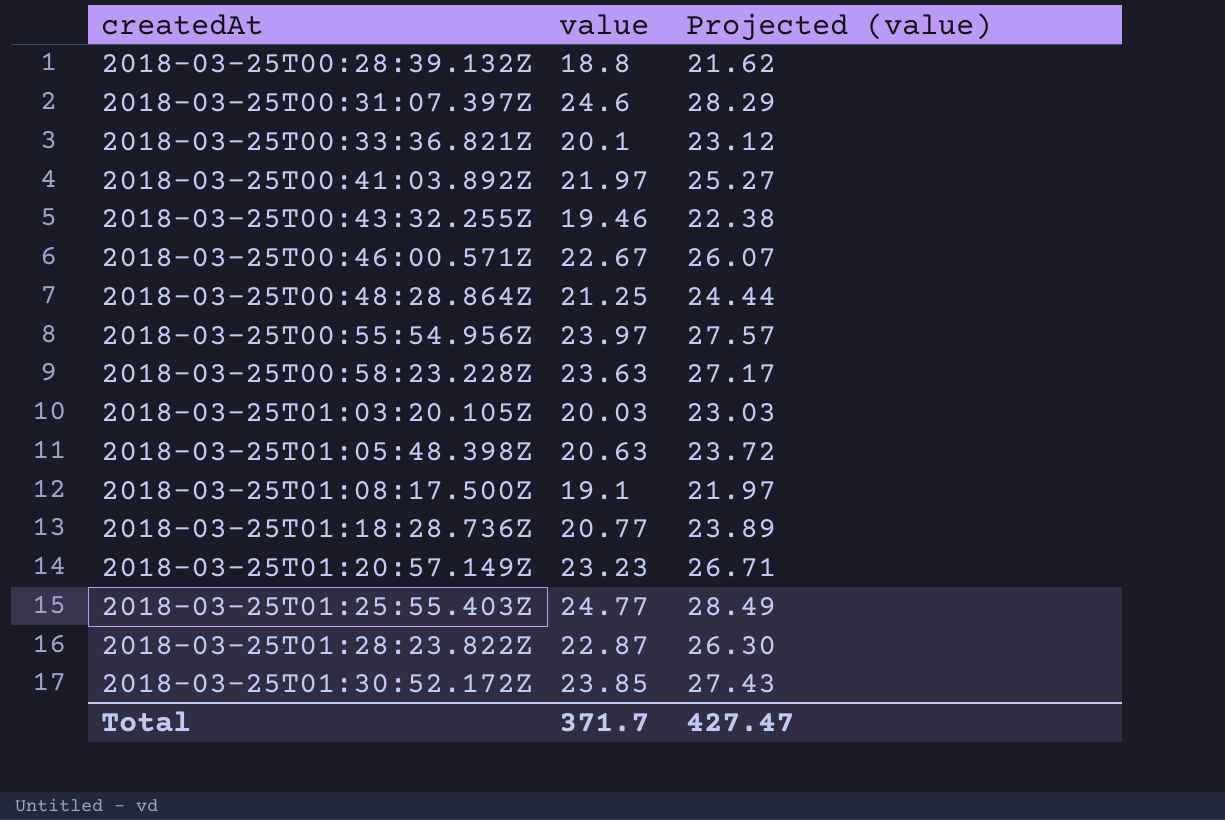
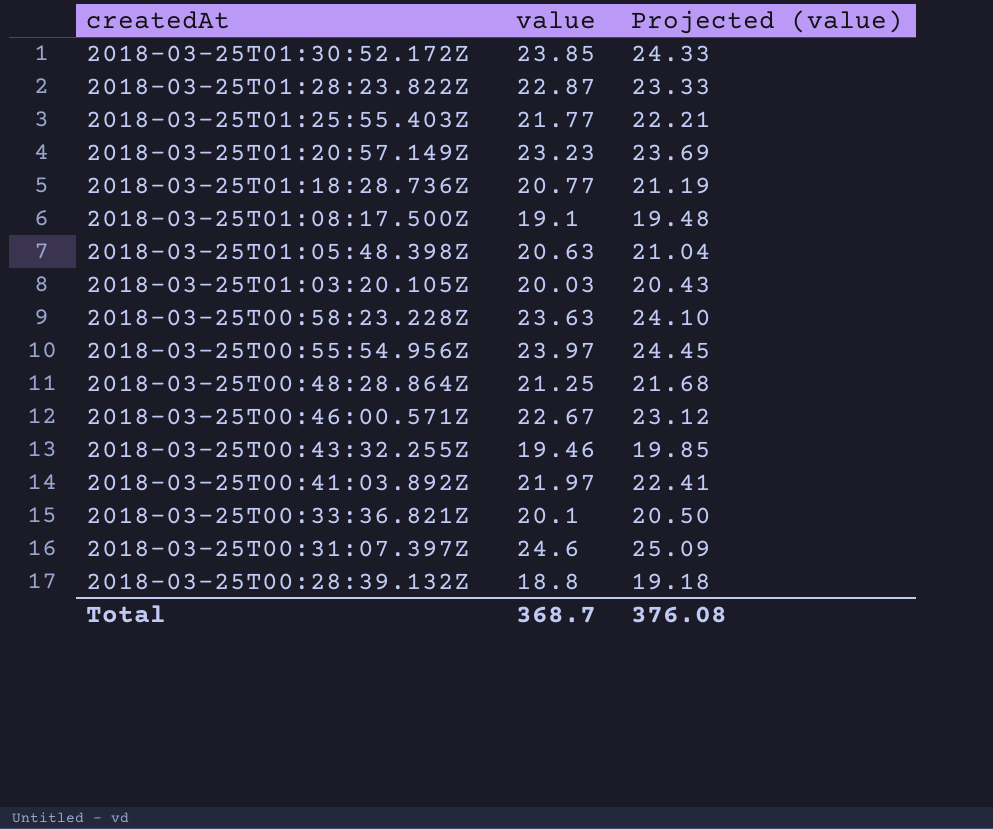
row order: createdAt ascending -> createdAt descending
column Projected (value) | formula: [value] * 1.15 -> [value] * 1.02
2018-03-25T01:25:55.403Z | value: 24.77 -> 21.77
Total | value: 371.7 -> 368.7
Total | Projected (value): 427.47 -> 376.08

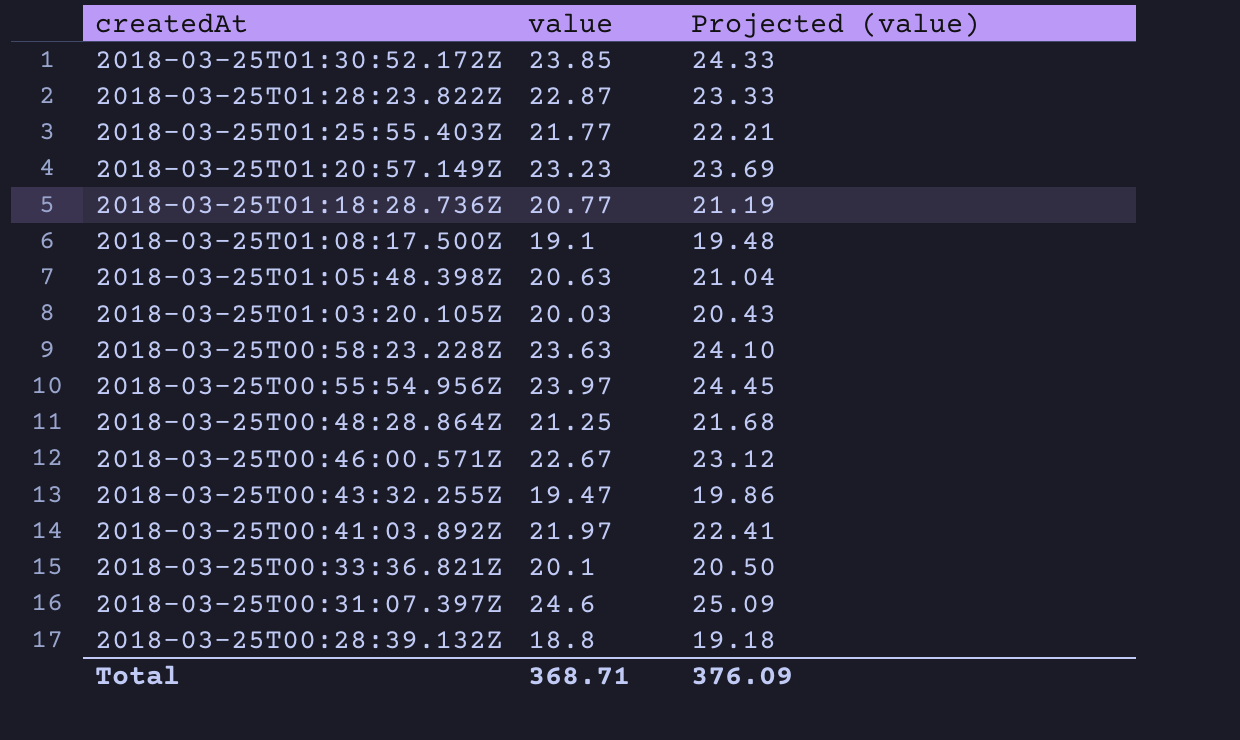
2018-03-25T00:43:32.255Z | value: 19.46 -> 19.47
2018-03-25T00:43:32.255Z | Projected (value): 19.85 -> 19.86
Total | value: 368.7 -> 368.71
Total | Projected (value): 376.08 -> 376.09

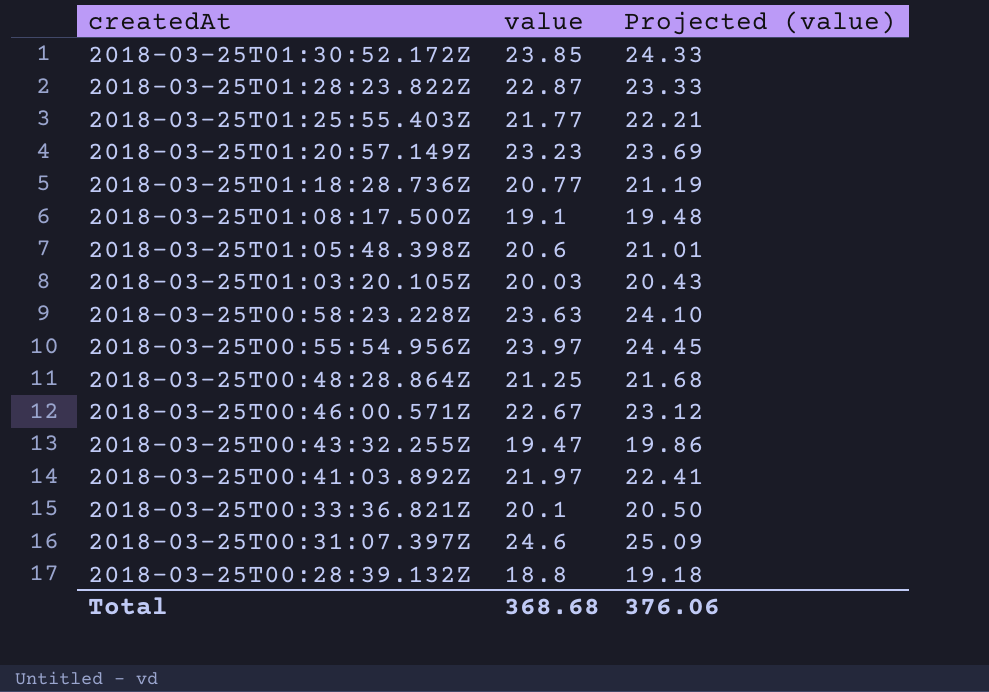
2018-03-25T01:05:48.398Z | value: 20.63 -> 20.6
2018-03-25T01:05:48.398Z | Projected (value): 21.04 -> 21.01
Total | value: 368.71 -> 368.68
Total | Projected (value): 376.09 -> 376.06

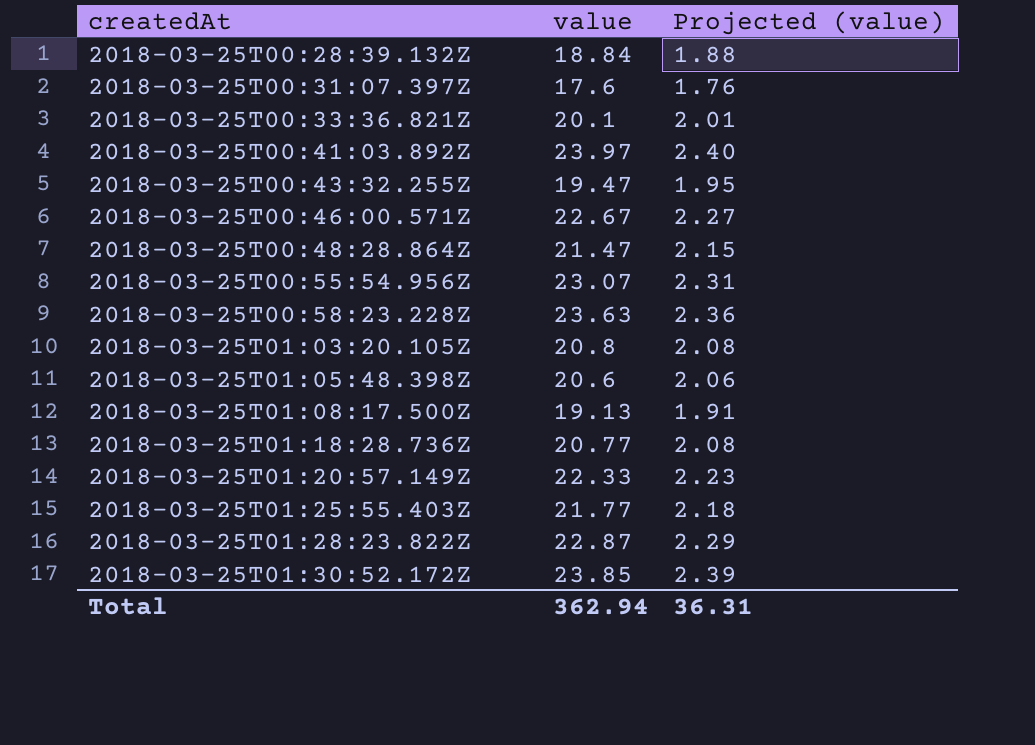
row order: createdAt descending -> createdAt ascending
column Projected (value) | formula: [value] * 1.02 -> [value] * 0.1
2018-03-25T00:28:39.132Z | value: 18.8 -> 18.84
2018-03-25T00:31:07.397Z | value: 24.6 -> 17.6
2018-03-25T00:41:03.892Z | value: 21.97 -> 23.97
2018-03-25T00:48:28.864Z | value: 21.25 -> 21.47
2018-03-25T00:55:54.956Z | value: 23.97 -> 23.07
2018-03-25T01:03:20.105Z | value: 20.03 -> 20.8
2018-03-25T01:08:17.500Z | value: 19.1 -> 19.13
2018-03-25T01:20:57.149Z | value: 23.23 -> 22.33
Total | value: 368.68 -> 362.94
Total | Projected (value): 376.06 -> 36.31

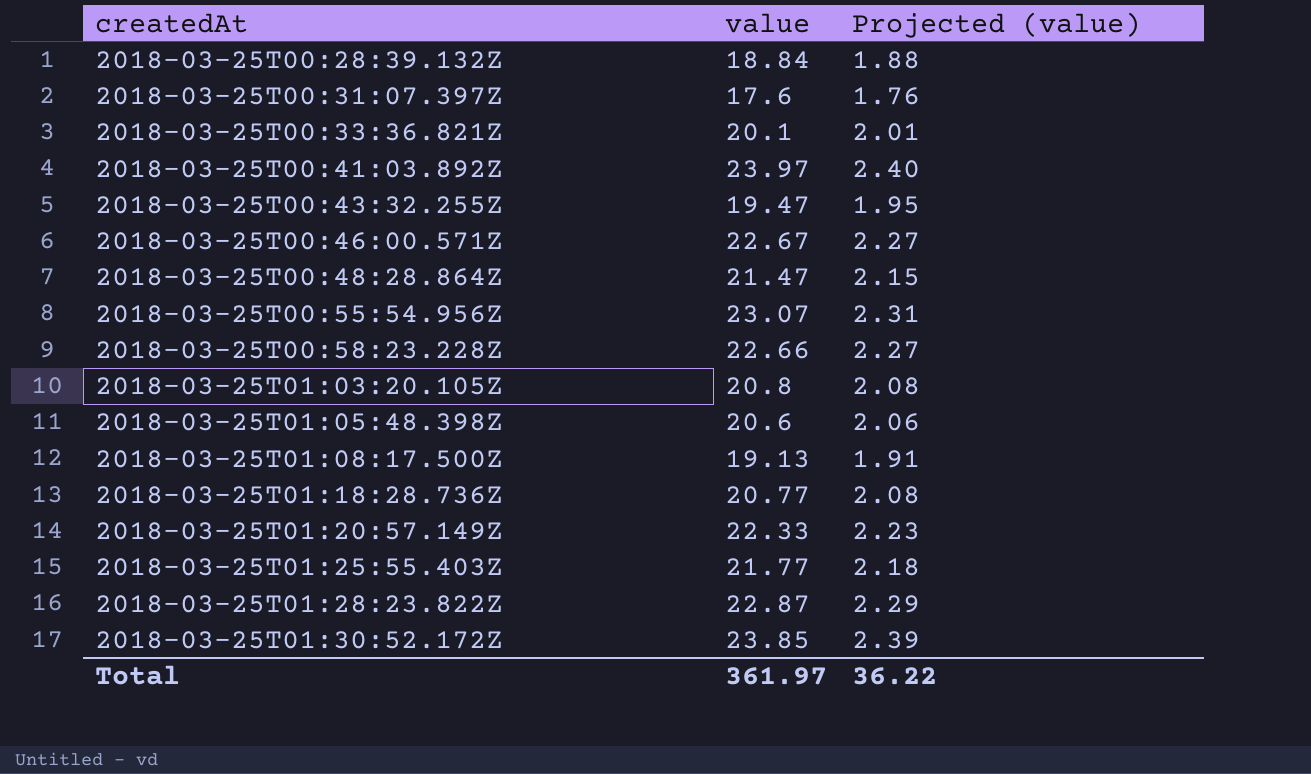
2018-03-25T00:58:23.228Z | value: 23.63 -> 22.66
2018-03-25T00:58:23.228Z | Projected (value): 2.36 -> 2.27
Total | value: 362.94 -> 361.97
Total | Projected (value): 36.31 -> 36.22

